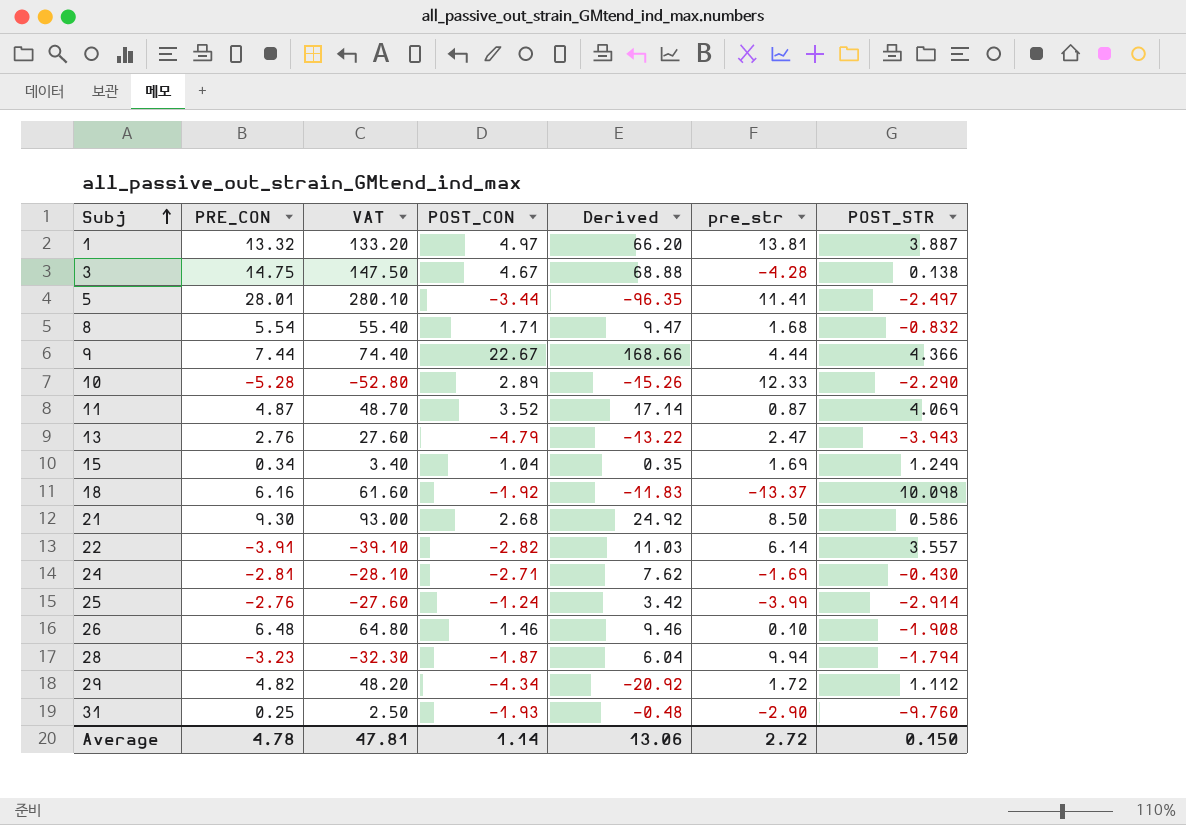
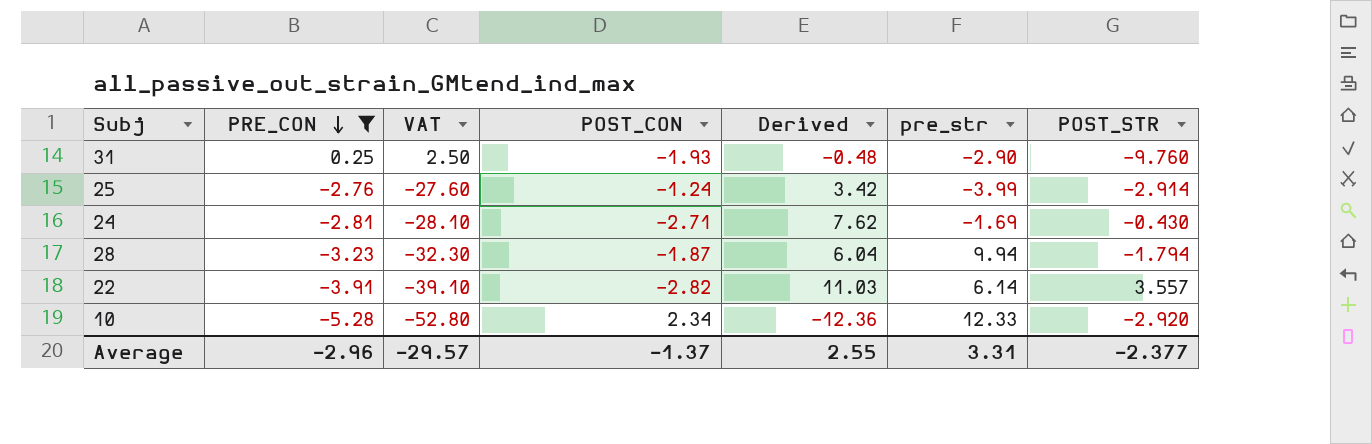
filter: none -> PRE_CON <= 0.25
row order: Subj ascending -> PRE_CON descending
10 | POST_CON: 2.89 -> 2.34
10 | Derived: -15.26 -> -12.36
10 | POST_STR: -2.290 -> -2.920
Average | PRE_CON: 4.78 -> -2.96
Average | VAT: 47.81 -> -29.57
Average | POST_CON: 1.14 -> -1.37
Average | Derived: 13.06 -> 2.55
Average | pre_str: 2.72 -> 3.31
Average | POST_STR: 0.150 -> -2.377

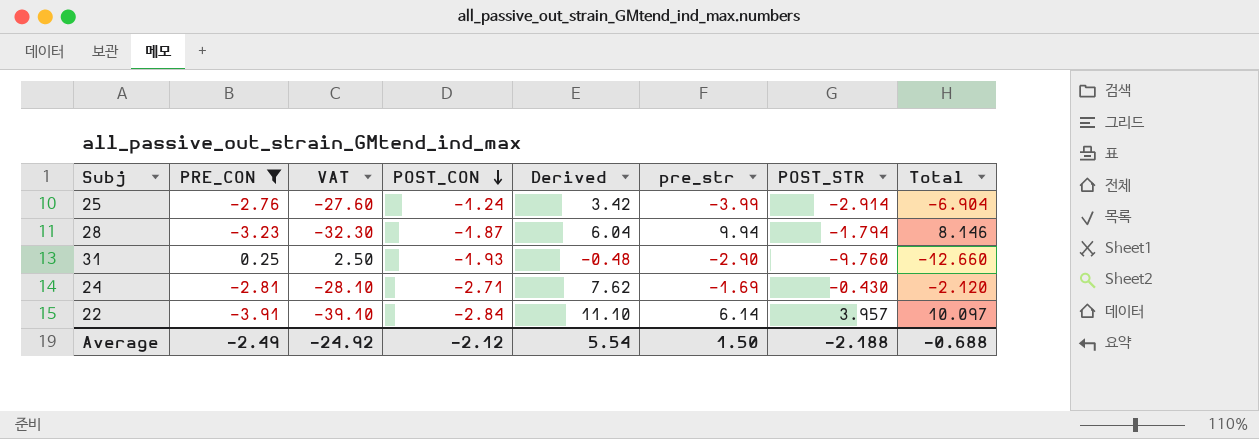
row order: PRE_CON descending -> POST_CON descending
column Total | formula: none -> [pre_str] + [POST_STR]
row 10: -5.28 | -52.80 | 2.34 | -12.36 | 12.33 | -2.920 -> none
22 | POST_CON: -2.82 -> -2.84
22 | Derived: 11.03 -> 11.10
22 | POST_STR: 3.557 -> 3.957
Average | PRE_CON: -2.96 -> -2.49
Average | VAT: -29.57 -> -24.92
Average | POST_CON: -1.37 -> -2.12
Average | Derived: 2.55 -> 5.54
Average | pre_str: 3.31 -> 1.50
Average | POST_STR: -2.377 -> -2.188

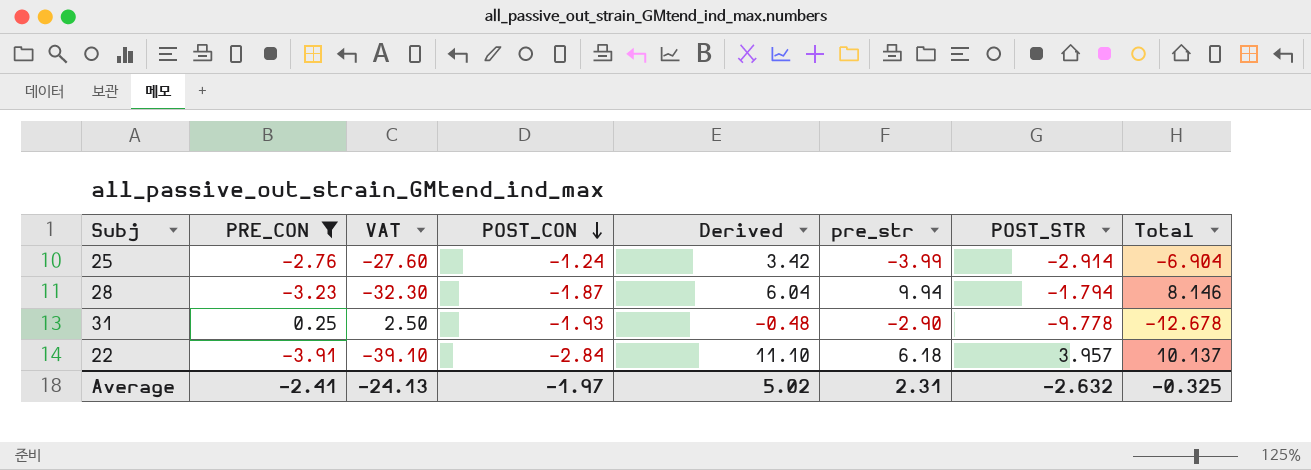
row 24: -2.81 | -28.10 | -2.71 | 7.62 | -1.69 | -0.430 | -2.120 -> none
31 | POST_STR: -9.760 -> -9.778
31 | Total: -12.660 -> -12.678
22 | pre_str: 6.14 -> 6.18
22 | Total: 10.097 -> 10.137
Average | PRE_CON: -2.49 -> -2.41
Average | VAT: -24.92 -> -24.13
Average | POST_CON: -2.12 -> -1.97
Average | Derived: 5.54 -> 5.02
Average | pre_str: 1.50 -> 2.31
Average | POST_STR: -2.188 -> -2.632
Average | Total: -0.688 -> -0.325

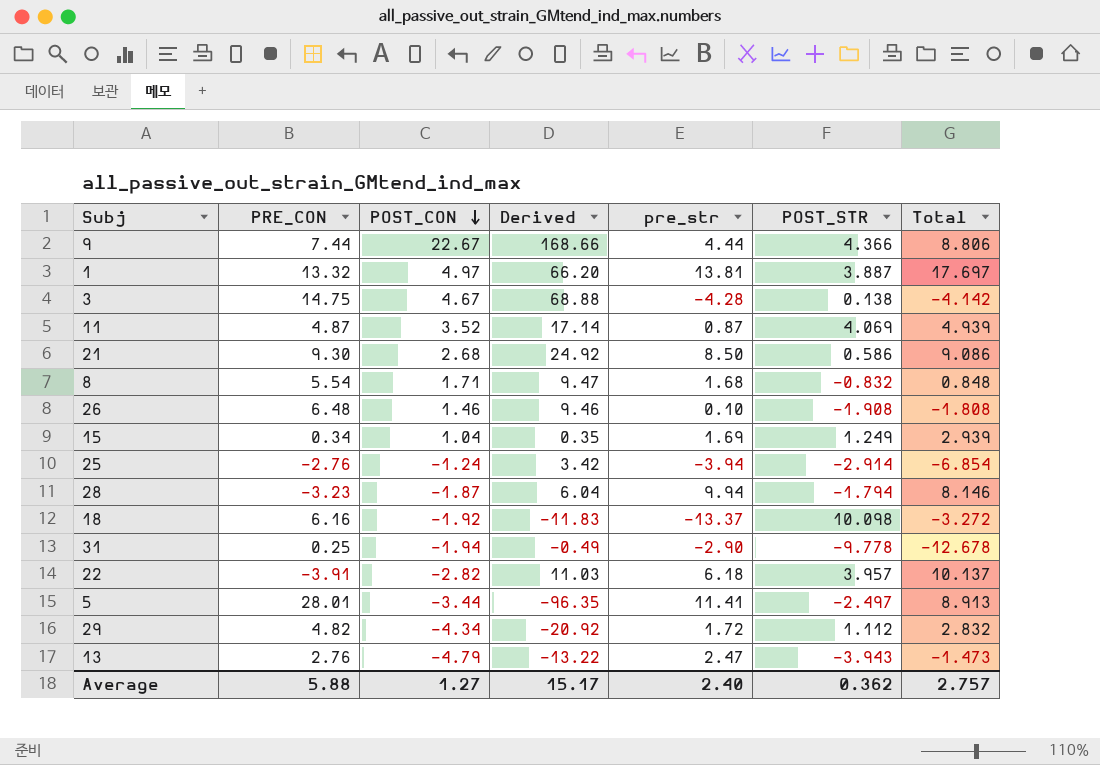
filter: PRE_CON <= 0.25 -> none
column VAT | formula: [PRE_CON] * 10 -> none
25 | pre_str: -3.99 -> -3.94
25 | Total: -6.904 -> -6.854
31 | POST_CON: -1.93 -> -1.94
31 | Derived: -0.48 -> -0.49
22 | POST_CON: -2.84 -> -2.82
22 | Derived: 11.10 -> 11.03
Average | PRE_CON: -2.41 -> 5.88
Average | POST_CON: -1.97 -> 1.27
Average | Derived: 5.02 -> 15.17
Average | pre_str: 2.31 -> 2.40
Average | POST_STR: -2.632 -> 0.362
Average | Total: -0.325 -> 2.757

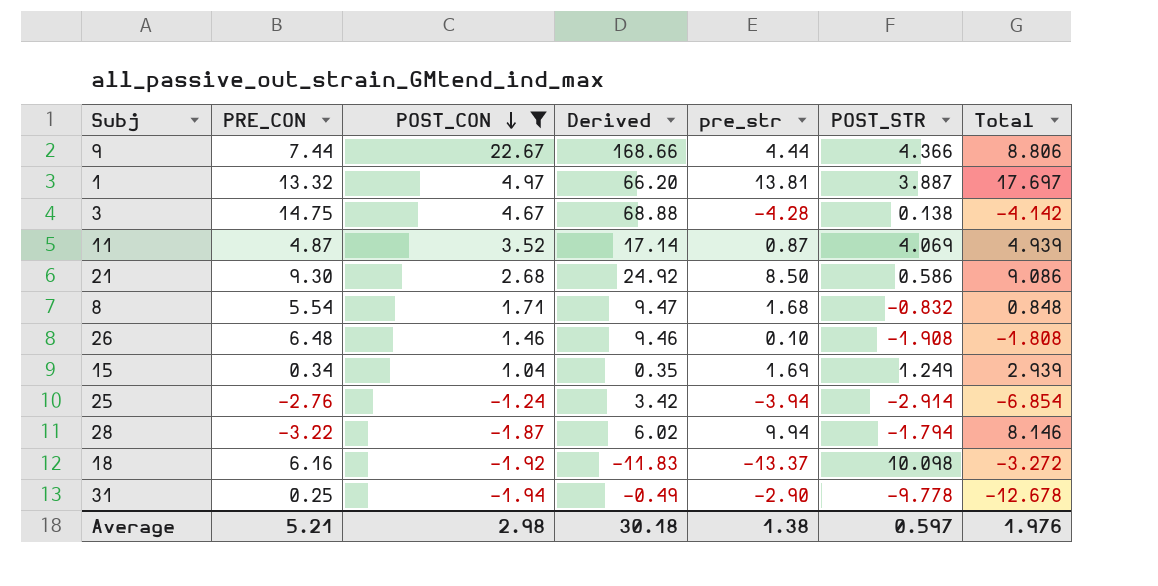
filter: none -> POST_CON >= -1.94
28 | PRE_CON: -3.23 -> -3.22
28 | Derived: 6.04 -> 6.02
Average | PRE_CON: 5.88 -> 5.21
Average | POST_CON: 1.27 -> 2.98
Average | Derived: 15.17 -> 30.18
Average | pre_str: 2.40 -> 1.38
Average | POST_STR: 0.362 -> 0.597
Average | Total: 2.757 -> 1.976

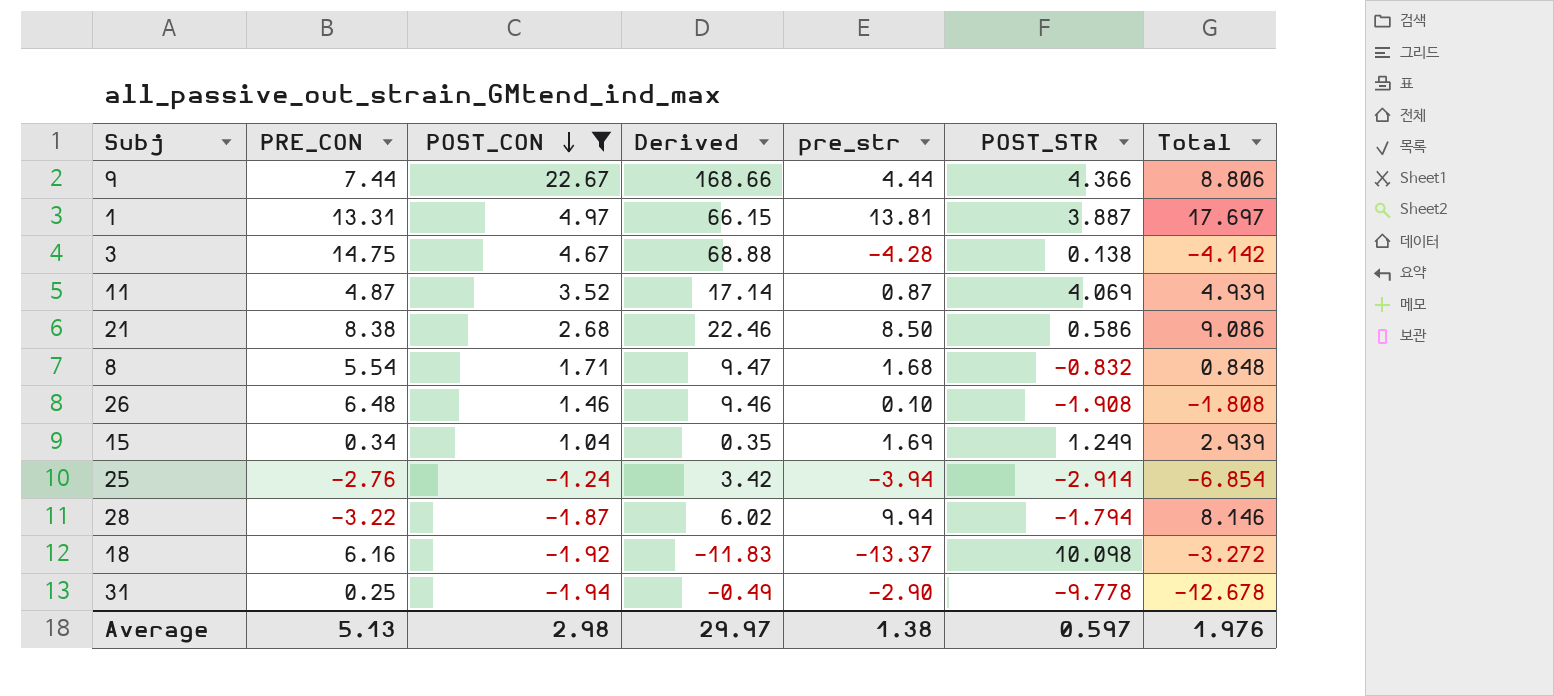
1 | PRE_CON: 13.32 -> 13.31
1 | Derived: 66.20 -> 66.15
21 | PRE_CON: 9.30 -> 8.38
21 | Derived: 24.92 -> 22.46
Average | PRE_CON: 5.21 -> 5.13
Average | Derived: 30.18 -> 29.97

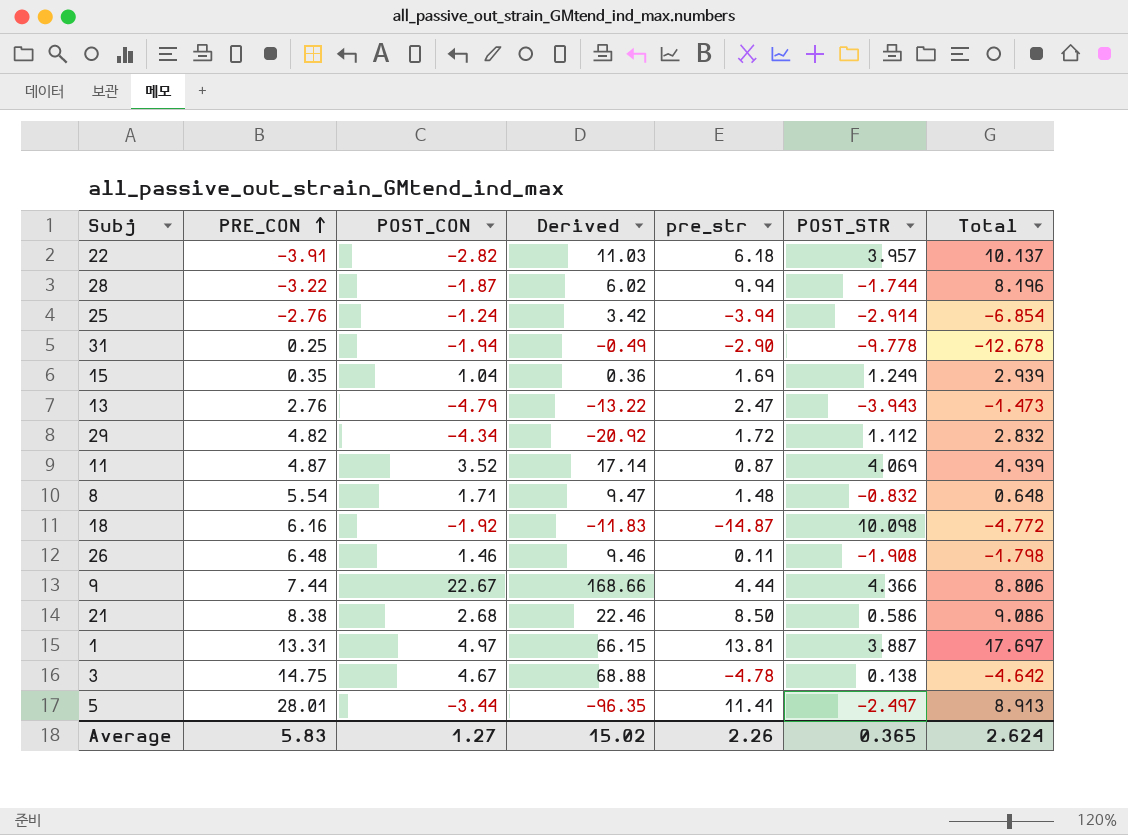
filter: POST_CON >= -1.94 -> none
row order: POST_CON descending -> PRE_CON ascending
28 | POST_STR: -1.794 -> -1.744
28 | Total: 8.146 -> 8.196
15 | PRE_CON: 0.34 -> 0.35
15 | Derived: 0.35 -> 0.36
8 | pre_str: 1.68 -> 1.48
8 | Total: 0.848 -> 0.648
18 | pre_str: -13.37 -> -14.87
18 | Total: -3.272 -> -4.772
26 | pre_str: 0.10 -> 0.11
26 | Total: -1.808 -> -1.798
3 | pre_str: -4.28 -> -4.78
3 | Total: -4.142 -> -4.642
Average | PRE_CON: 5.13 -> 5.83
Average | POST_CON: 2.98 -> 1.27
Average | Derived: 29.97 -> 15.02
Average | pre_str: 1.38 -> 2.26
Average | POST_STR: 0.597 -> 0.365
Average | Total: 1.976 -> 2.624

